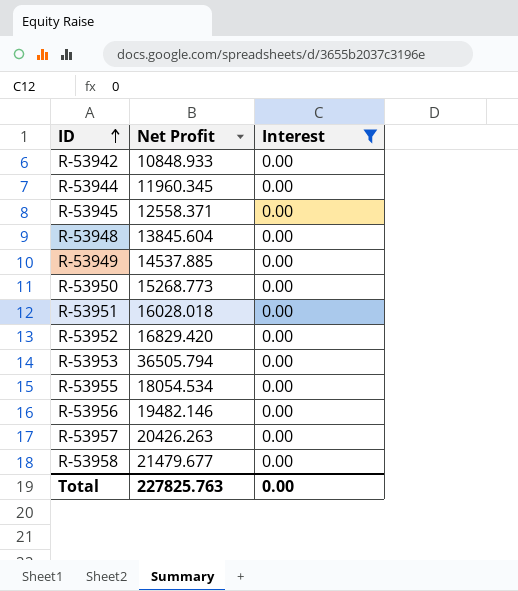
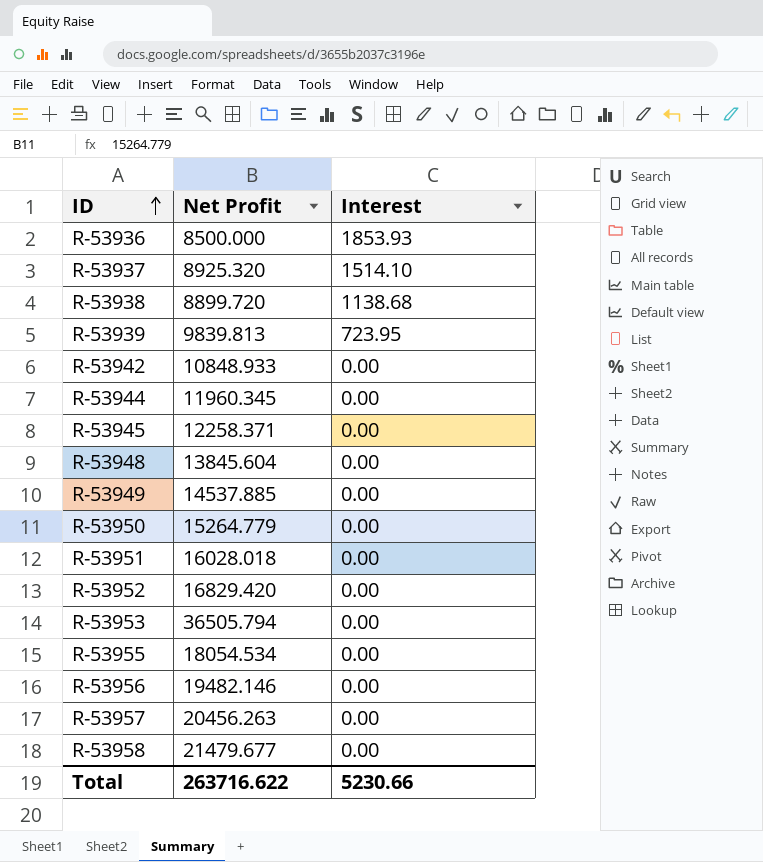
filter: Interest = 0.00 -> none
R-53945 | Net Profit: 12558.371 -> 12258.371
R-53950 | Net Profit: 15268.773 -> 15264.779
R-53957 | Net Profit: 20426.263 -> 20456.263
Total | Net Profit: 227825.763 -> 263716.622
Total | Interest: 0.00 -> 5230.66

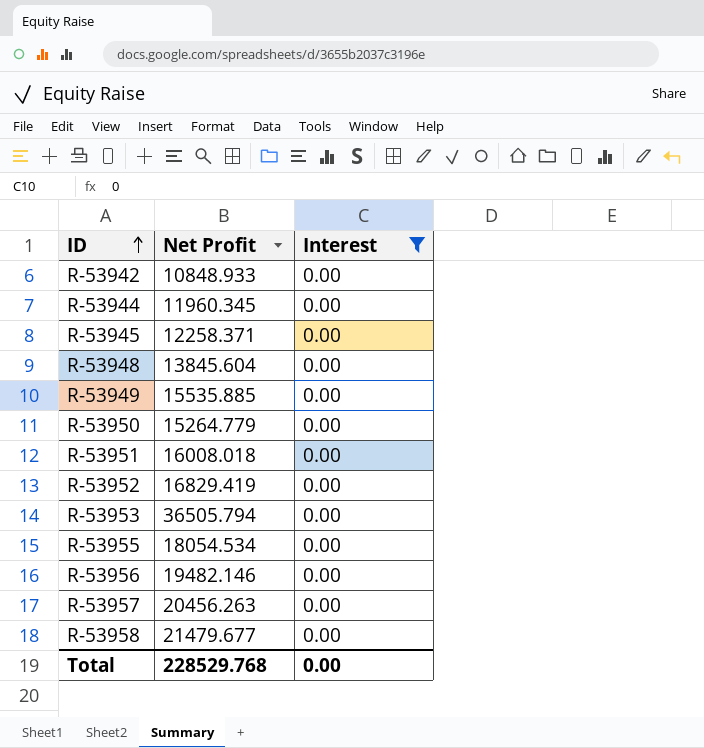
filter: none -> Interest = 0.00
R-53949 | Net Profit: 14537.885 -> 15535.885
R-53951 | Net Profit: 16028.018 -> 16008.018
R-53952 | Net Profit: 16829.420 -> 16829.419
Total | Net Profit: 263716.622 -> 228529.768
Total | Interest: 5230.66 -> 0.00

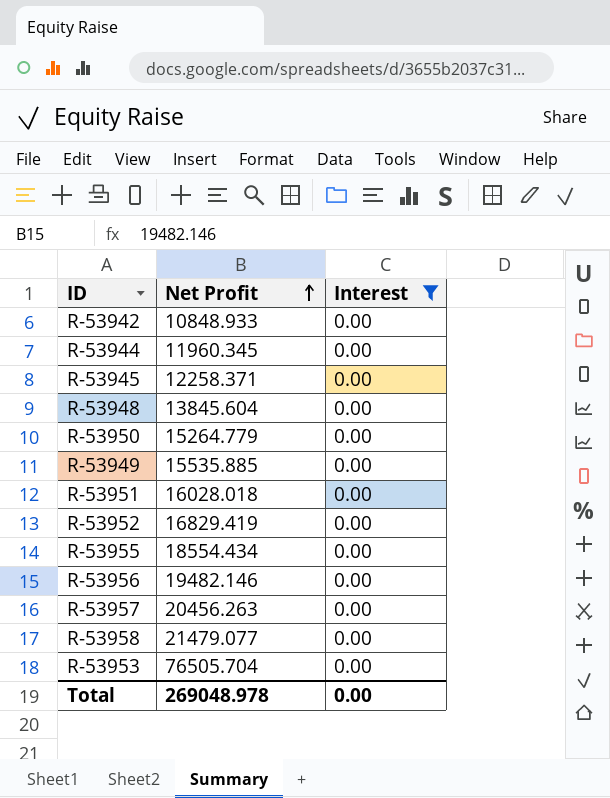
row order: ID ascending -> Net Profit ascending
R-53951 | Net Profit: 16008.018 -> 16028.018
R-53955 | Net Profit: 18054.534 -> 18554.434
R-53958 | Net Profit: 21479.677 -> 21479.077
R-53953 | Net Profit: 36505.794 -> 76505.704
Total | Net Profit: 228529.768 -> 269048.978

